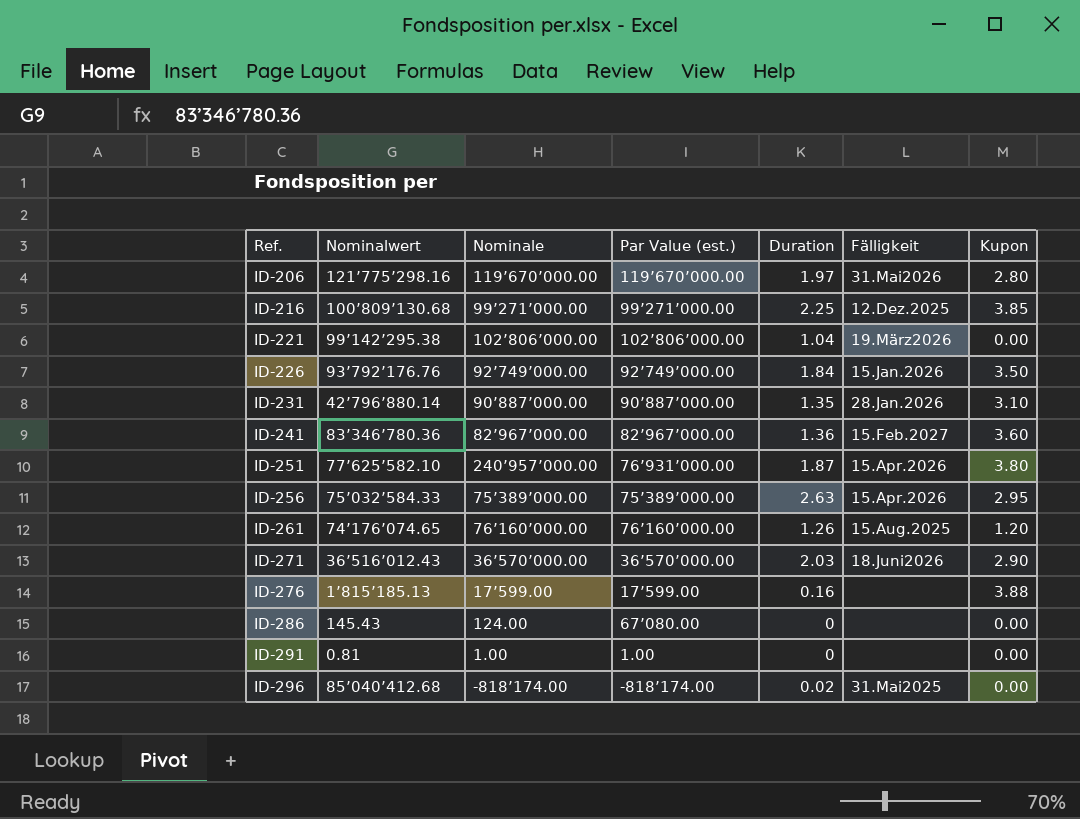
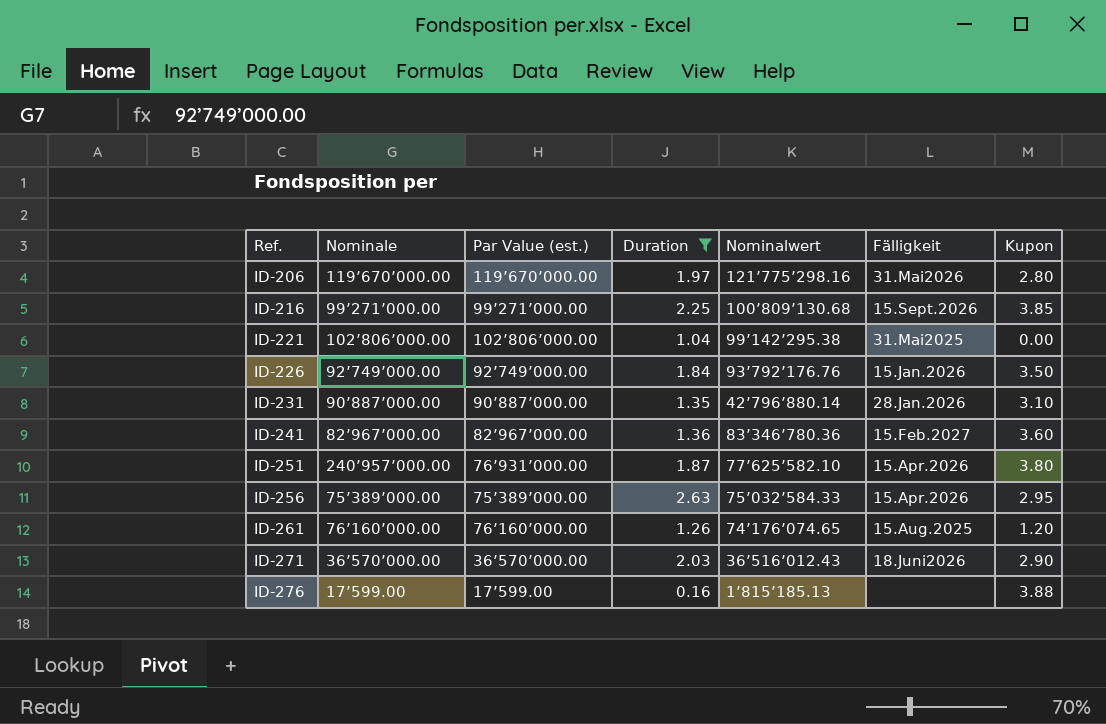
filter: none -> Duration >= 0.16
column Nominalwert | position: 2 -> 5
ID-216 | Fälligkeit: 12.Dez.2025 -> 15.Sept.2026
ID-221 | Fälligkeit: 19.März2026 -> 31.Mai2025

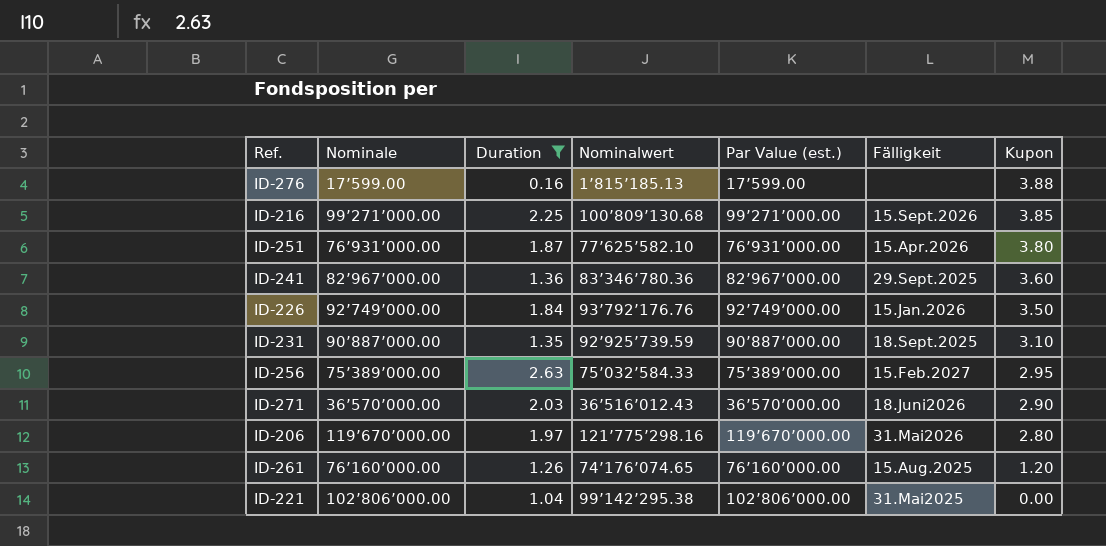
row order: Ref. ascending -> Kupon descending
column Par Value (est.) | position: 3 -> 5
ID-251 | Nominale: 240’957’000.00 -> 76’931’000.00
ID-241 | Fälligkeit: 15.Feb.2027 -> 29.Sept.2025
ID-231 | Nominalwert: 42’796’880.14 -> 92’925’739.59
ID-231 | Fälligkeit: 28.Jan.2026 -> 18.Sept.2025
ID-256 | Fälligkeit: 15.Apr.2026 -> 15.Feb.2027

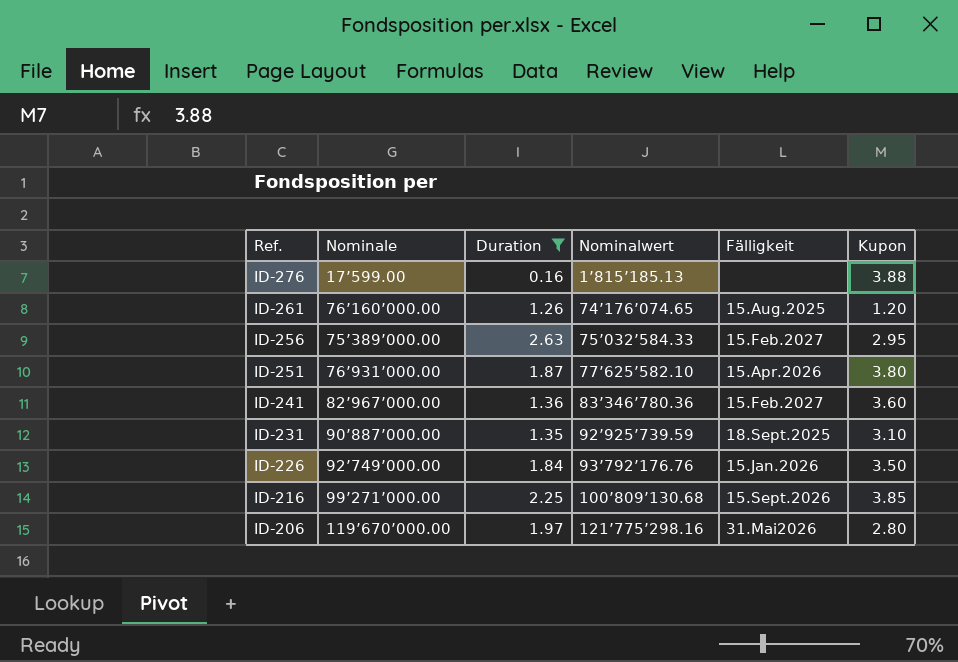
row order: Kupon descending -> Ref. descending
column Par Value (est.) | position: 5 -> none
row ID-271: 36’570’000.00 | 2.03 | 36’516’012.43 | 36’570’000.00 | 18.Juni2026 | 2.90 -> none
row ID-221: 102’806’000.00 | 1.04 | 99’142’295.38 | 102’806’000.00 | 31.Mai2025 | 0.00 -> none
ID-241 | Fälligkeit: 29.Sept.2025 -> 15.Feb.2027

